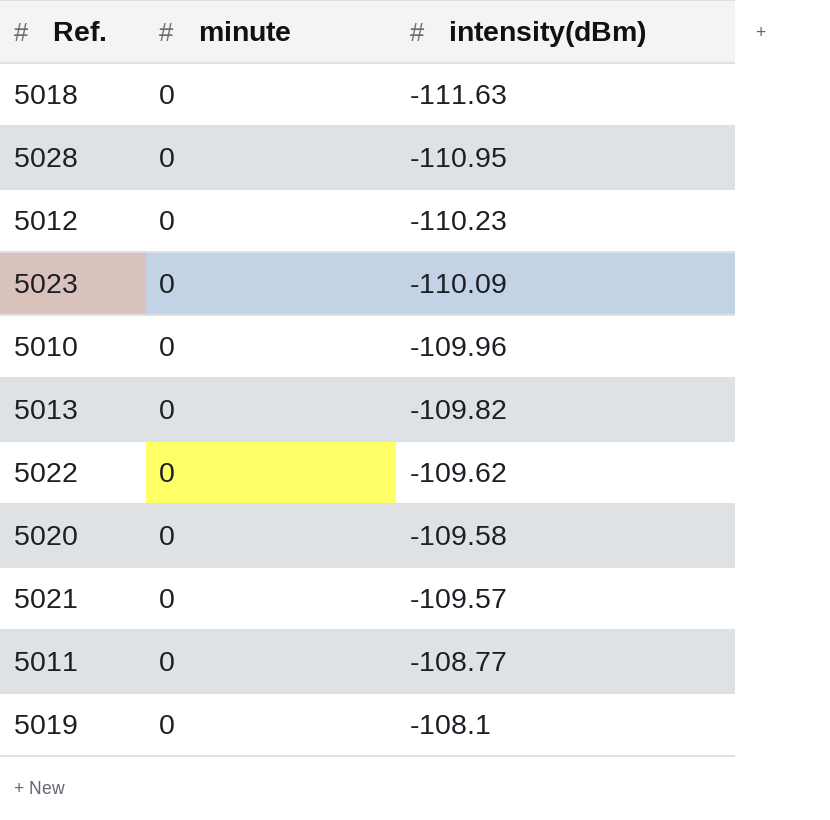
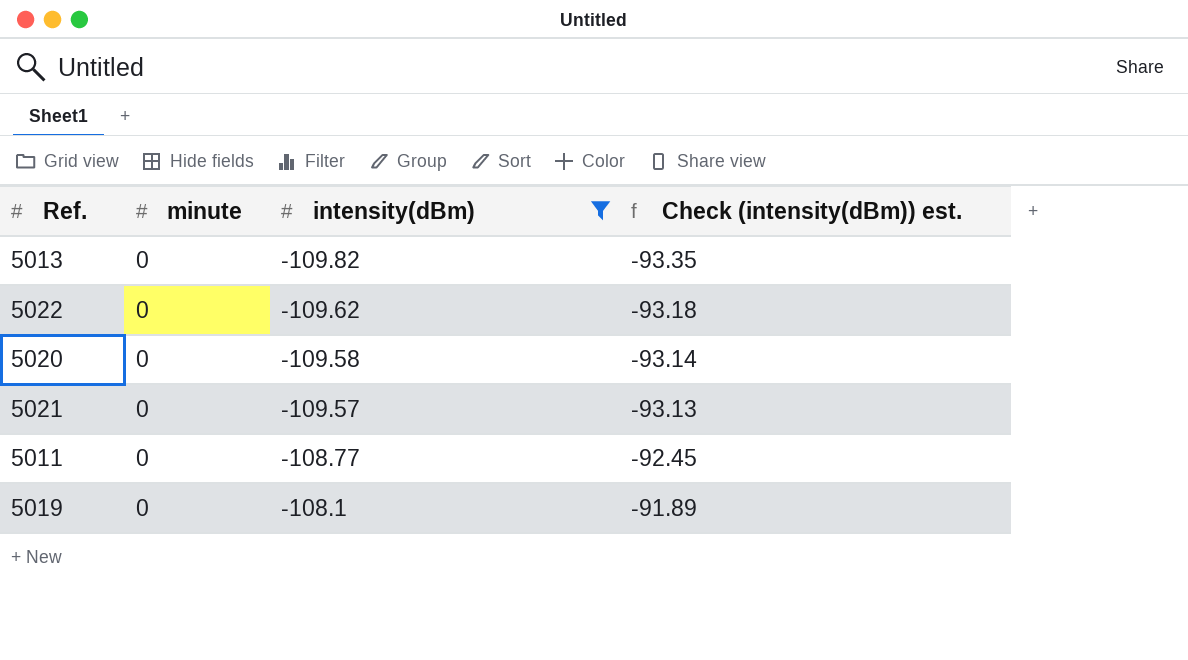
filter: none -> intensity(dBm) >= -109.82
column Check (intensity(dBm)) est. | formula: none -> [intensity(dBm)] * 0.85

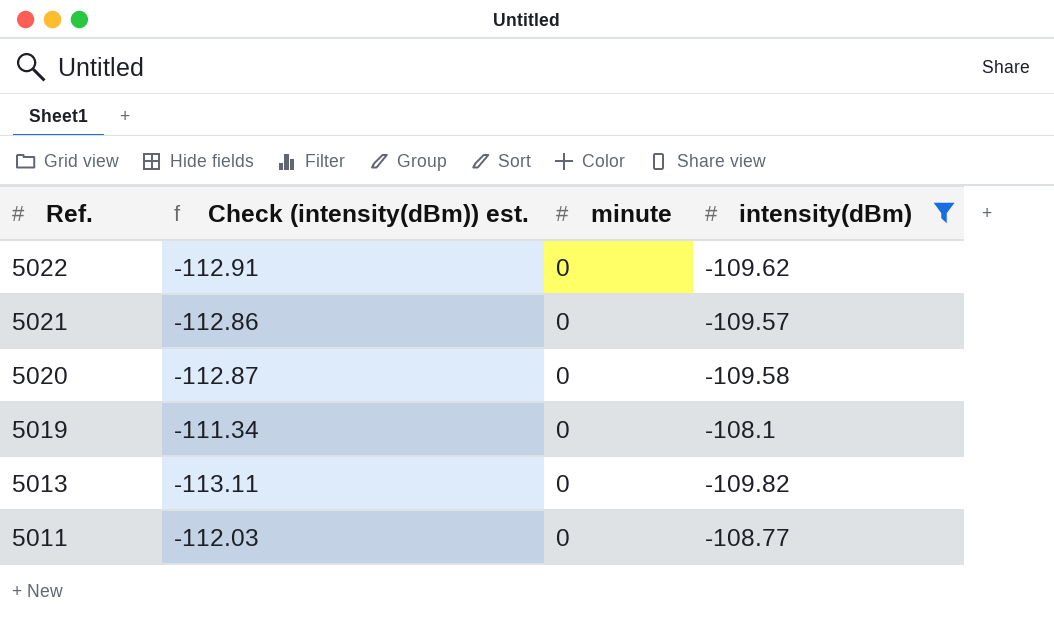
row order: intensity(dBm) ascending -> Ref. descending
column Check (intensity(dBm)) est. | formula: [intensity(dBm)] * 0.85 -> [intensity(dBm)] * 1.03
column Check (intensity(dBm)) est. | position: 4 -> 2

